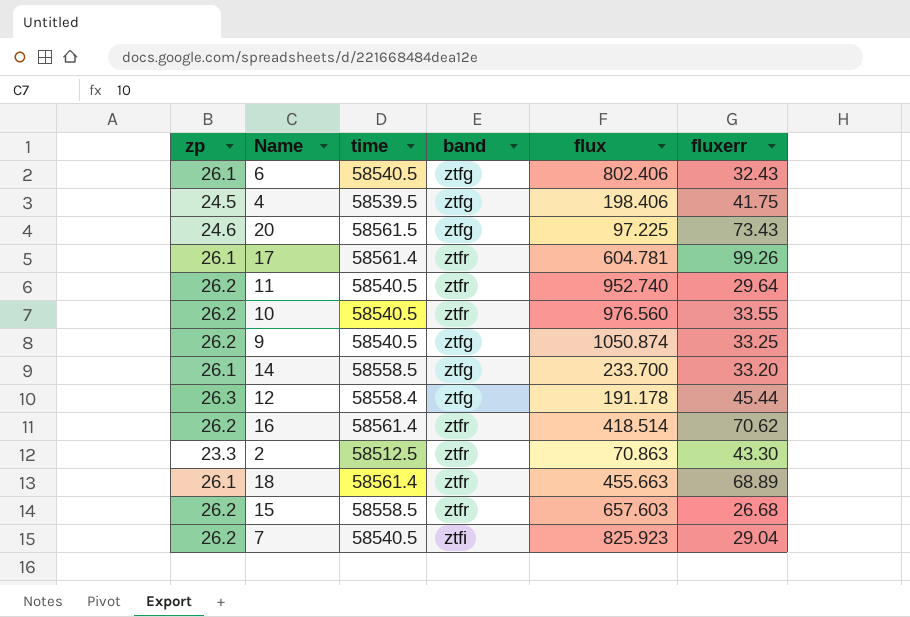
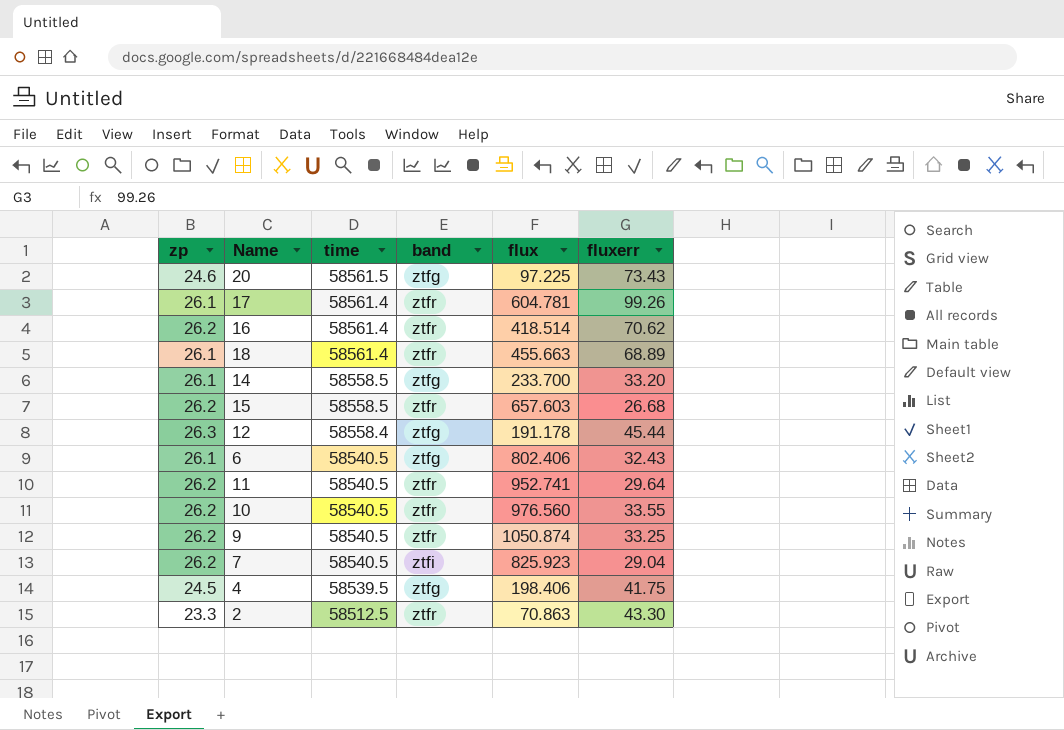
row order: none -> time descending
11 | flux: 952.740 -> 952.741
9 | band: ztfg -> ztfr

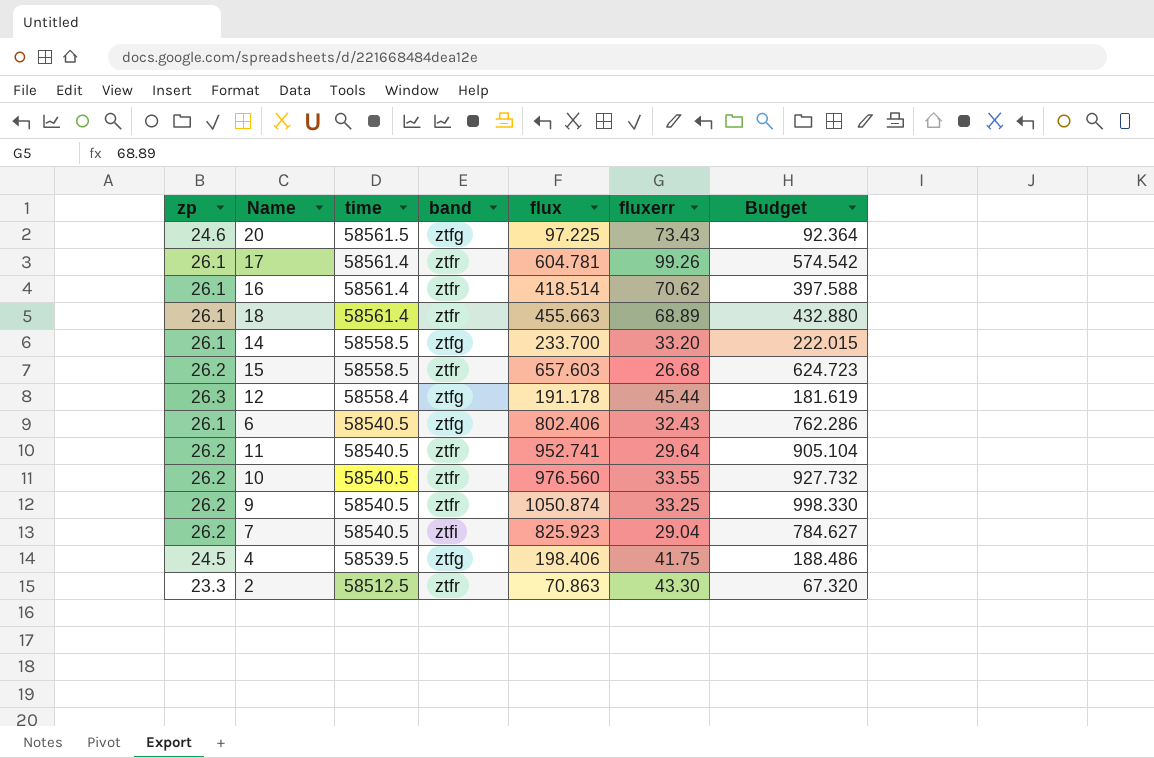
column Budget | formula: none -> [flux] * 0.95
16 | zp: 26.2 -> 26.1

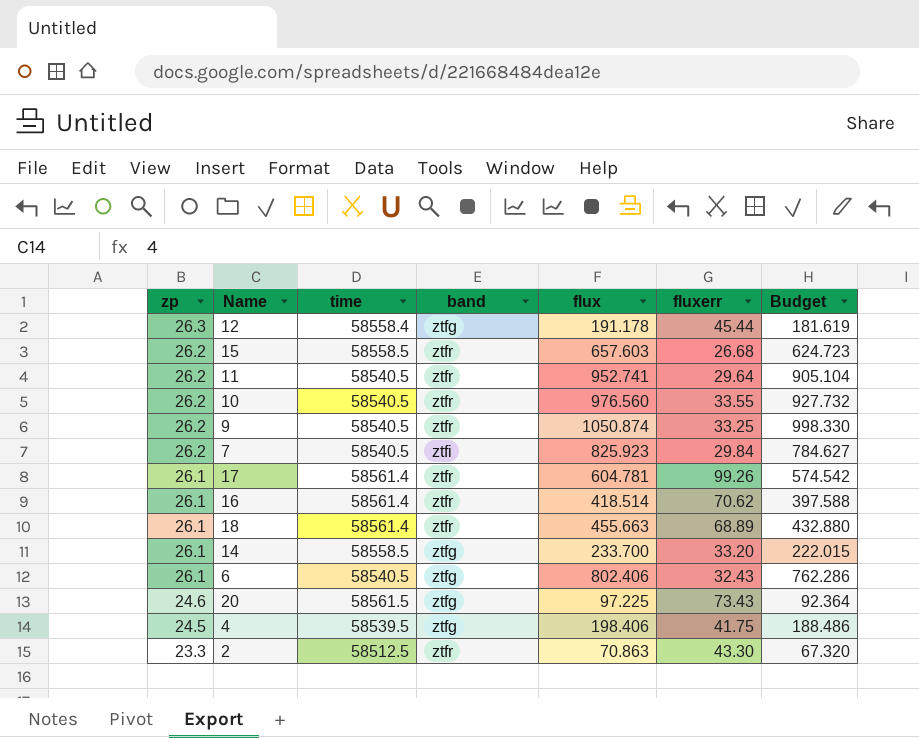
row order: time descending -> zp descending
7 | fluxerr: 29.04 -> 29.84

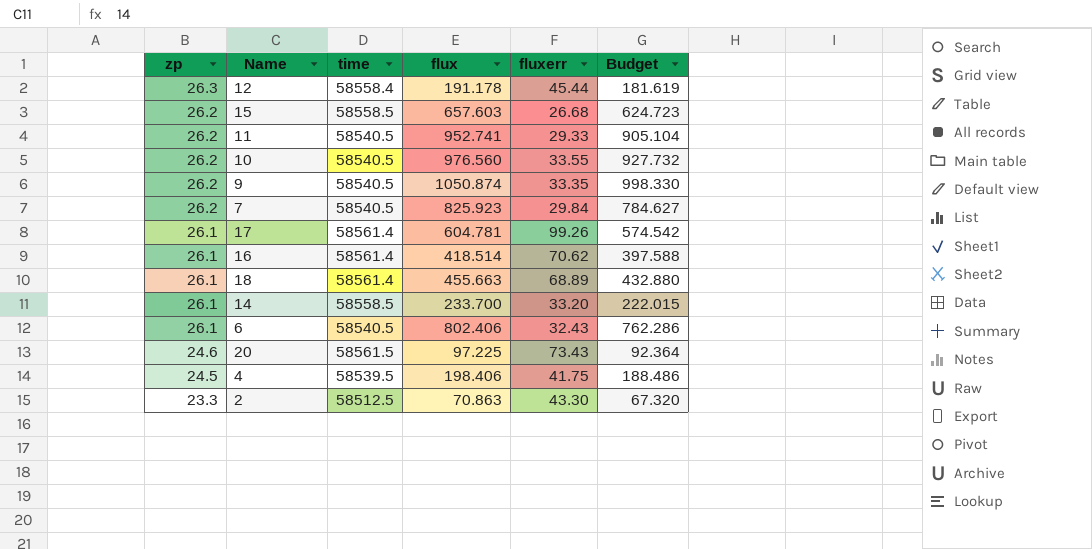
column band | position: 4 -> none
11 | fluxerr: 29.64 -> 29.33
9 | fluxerr: 33.25 -> 33.35

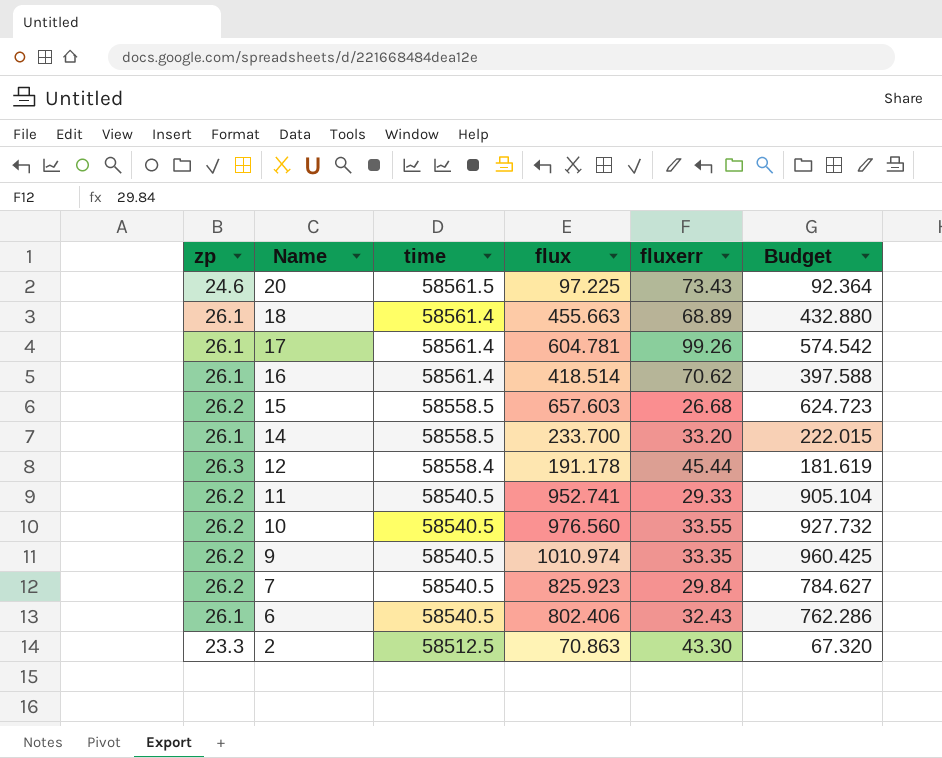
row order: zp descending -> Name descending
row 4: 24.5 | 58539.5 | 198.406 | 41.75 | 188.486 -> none
9 | flux: 1050.874 -> 1010.974
9 | Budget: 998.330 -> 960.425

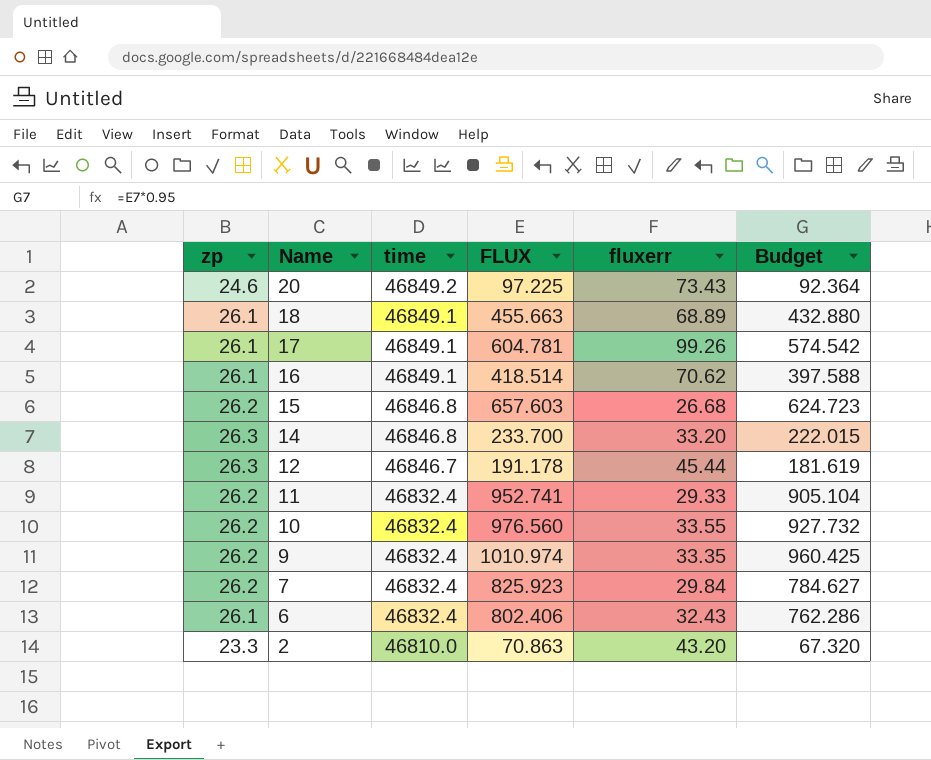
column name: flux -> FLUX
20 | time: 58561.5 -> 46849.2
18 | time: 58561.4 -> 46849.1
17 | time: 58561.4 -> 46849.1
16 | time: 58561.4 -> 46849.1
15 | time: 58558.5 -> 46846.8
14 | zp: 26.1 -> 26.3
14 | time: 58558.5 -> 46846.8
12 | time: 58558.4 -> 46846.7
11 | time: 58540.5 -> 46832.4
10 | time: 58540.5 -> 46832.4
9 | time: 58540.5 -> 46832.4
7 | time: 58540.5 -> 46832.4
6 | time: 58540.5 -> 46832.4
2 | time: 58512.5 -> 46810.0
2 | fluxerr: 43.30 -> 43.20

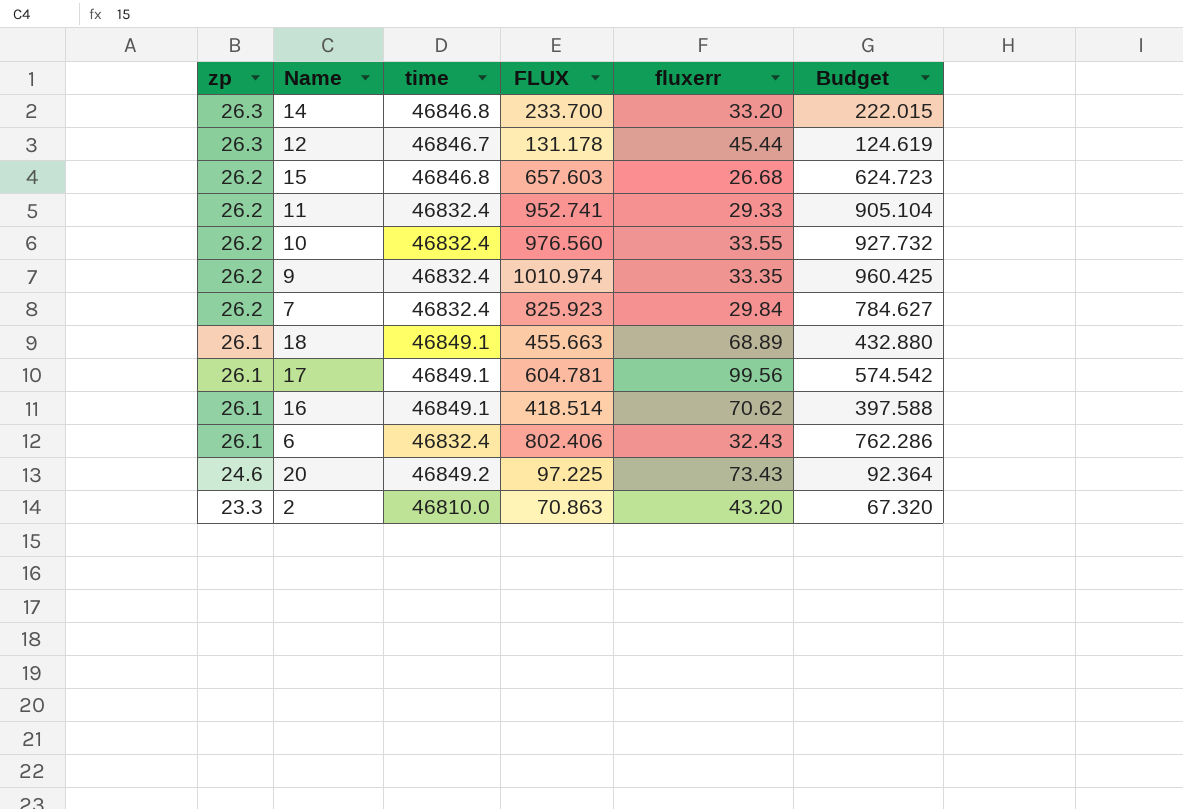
row order: Name descending -> zp descending
12 | FLUX: 191.178 -> 131.178
12 | Budget: 181.619 -> 124.619
17 | fluxerr: 99.26 -> 99.56

